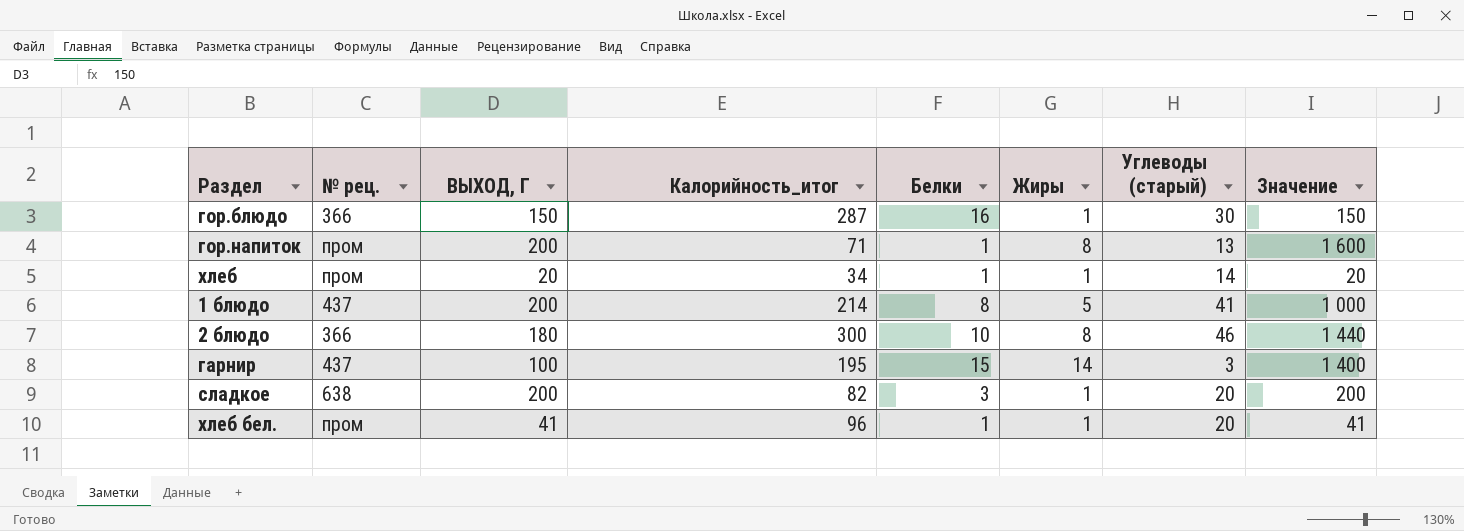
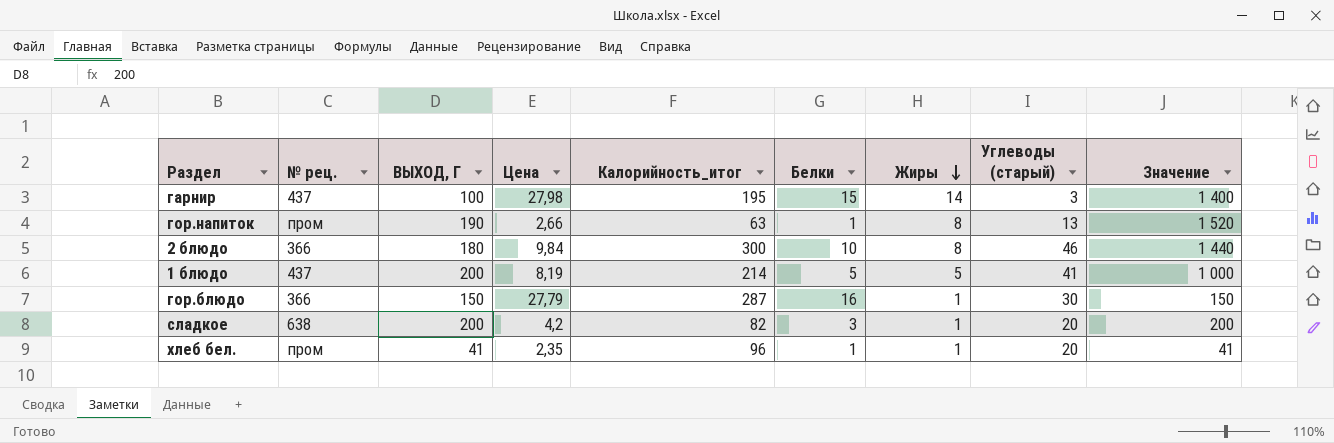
row order: none -> Жиры descending
column Цена | position: none -> 4
row хлеб: пром | 20 | 34 | 1 | 1 | 14 | 20 -> none
гор.напиток | ВЫХОД, Г: 200 -> 190
гор.напиток | Калорийность_итог: 71 -> 63
гор.напиток | Значение: 1 600 -> 1 520
1 блюдо | Белки: 8 -> 5

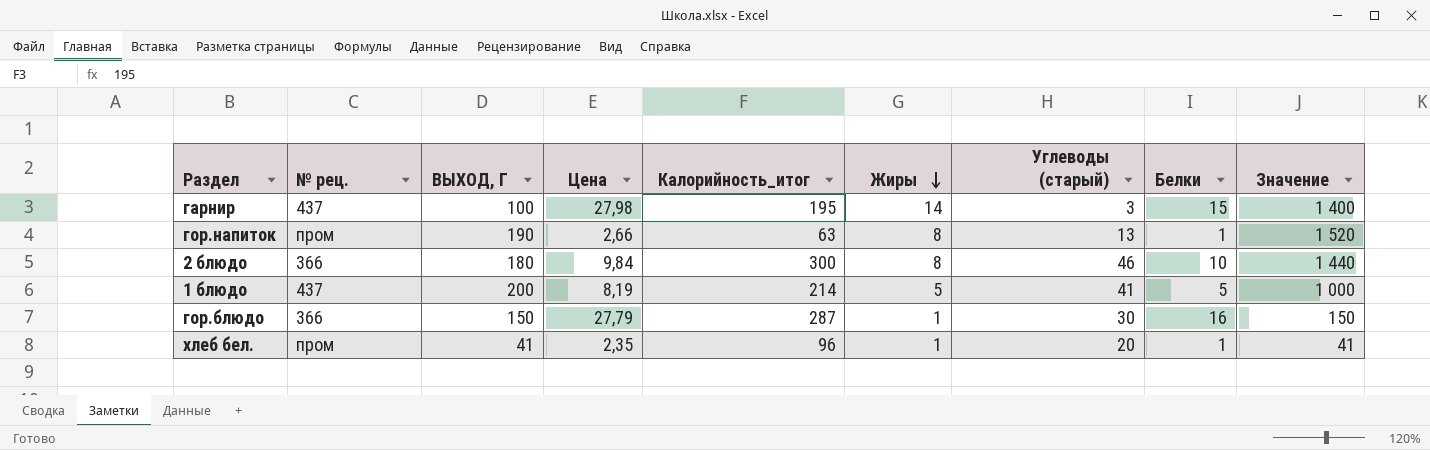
column Белки | position: 6 -> 8
row сладкое: 638 | 200 | 4,2 | 82 | 3 | 1 | 20 | 200 -> none

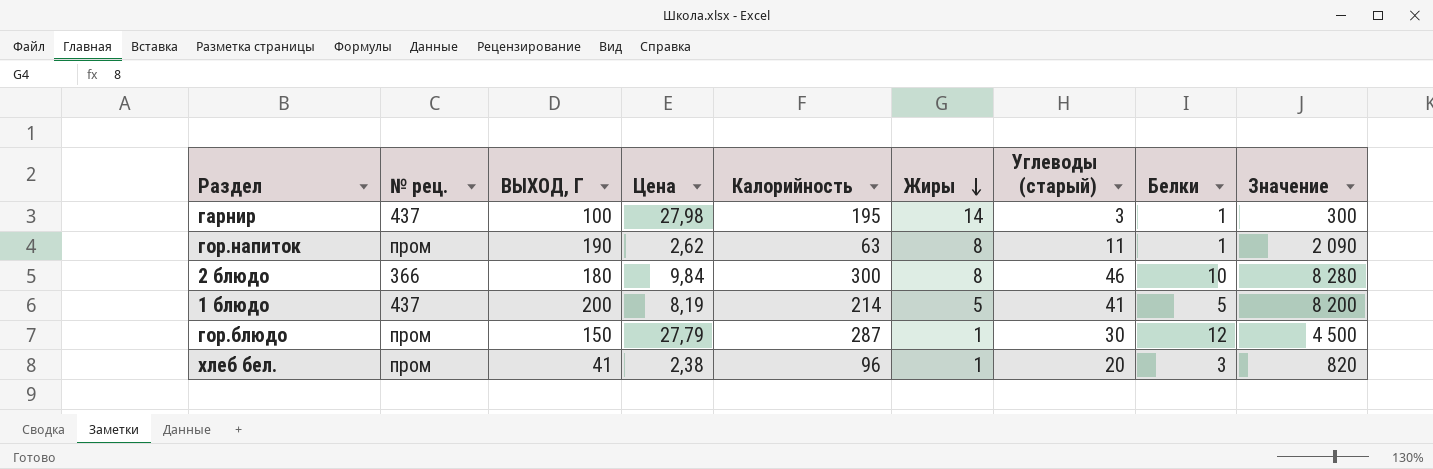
column name: Калорийность_итог -> Калорийность
column Значение | formula: [ВЫХОД, Г] * [Жиры] -> [ВЫХОД, Г] * [Углеводы (старый)]
гарнир | Белки: 15 -> 1
гор.напиток | Цена: 2,66 -> 2,62
гор.напиток | Углеводы (старый): 13 -> 11
гор.блюдо | № рец.: 366 -> пром
гор.блюдо | Белки: 16 -> 12
хлеб бел. | Цена: 2,35 -> 2,38
хлеб бел. | Белки: 1 -> 3

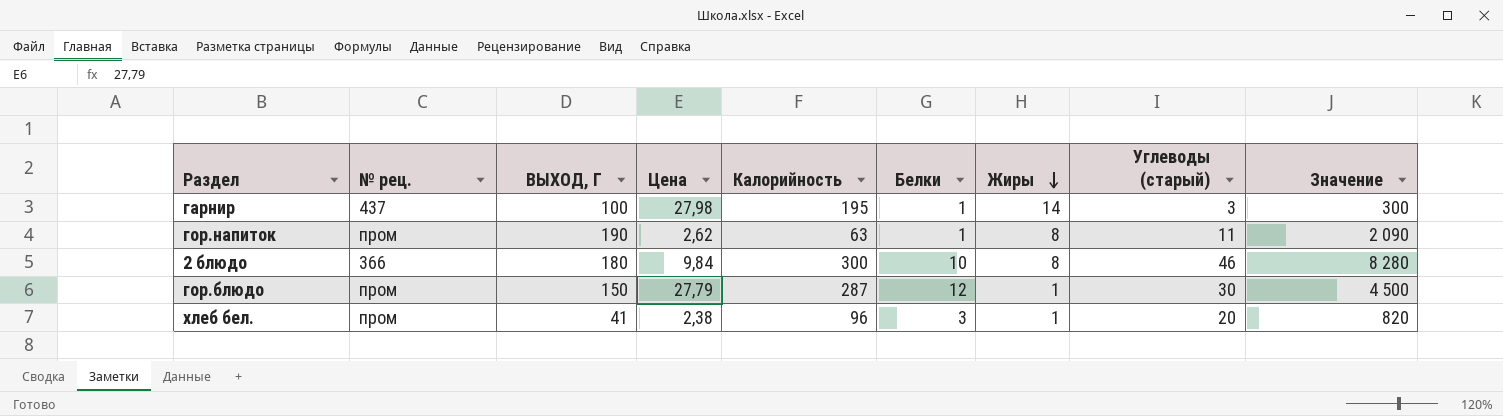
column Белки | position: 8 -> 6
row 1 блюдо: 437 | 200 | 8,19 | 214 | 5 | 41 | 5 | 8 200 -> none

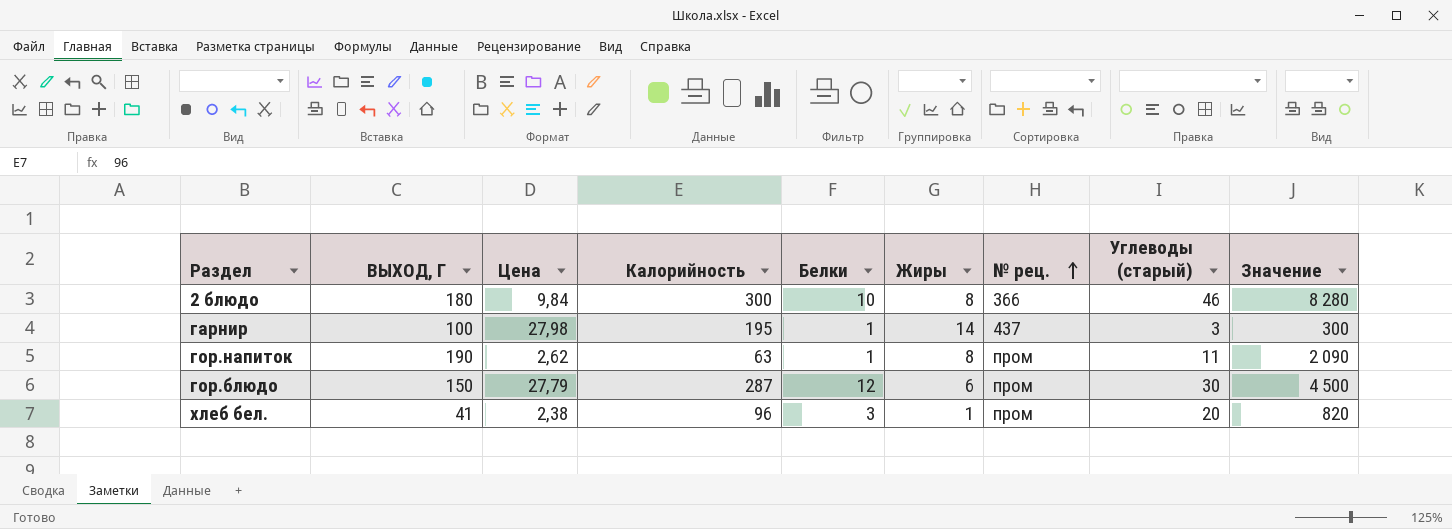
row order: Жиры descending -> № рец. ascending
column № рец. | position: 2 -> 7
гор.блюдо | Жиры: 1 -> 6

